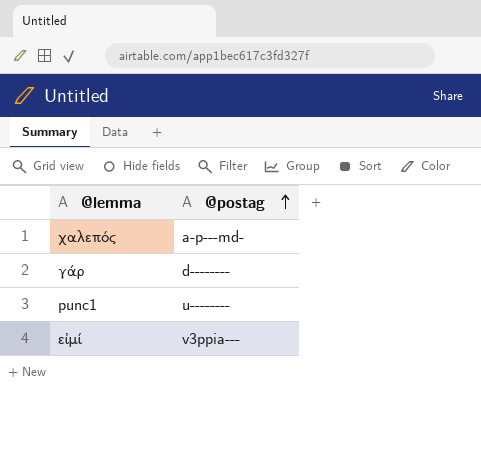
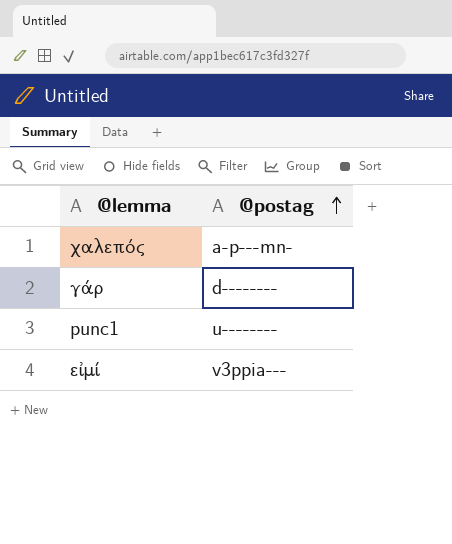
χαλεπός | @postag: a-p---md- -> a-p---mn-

